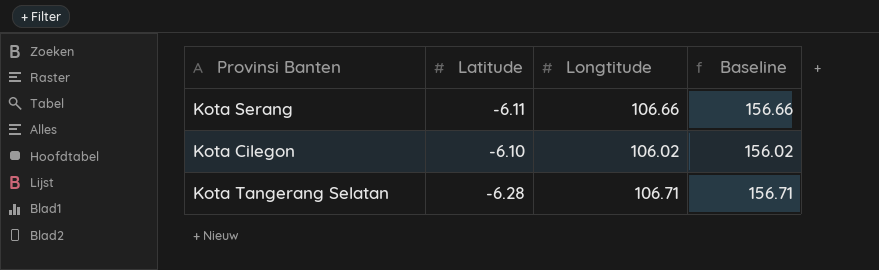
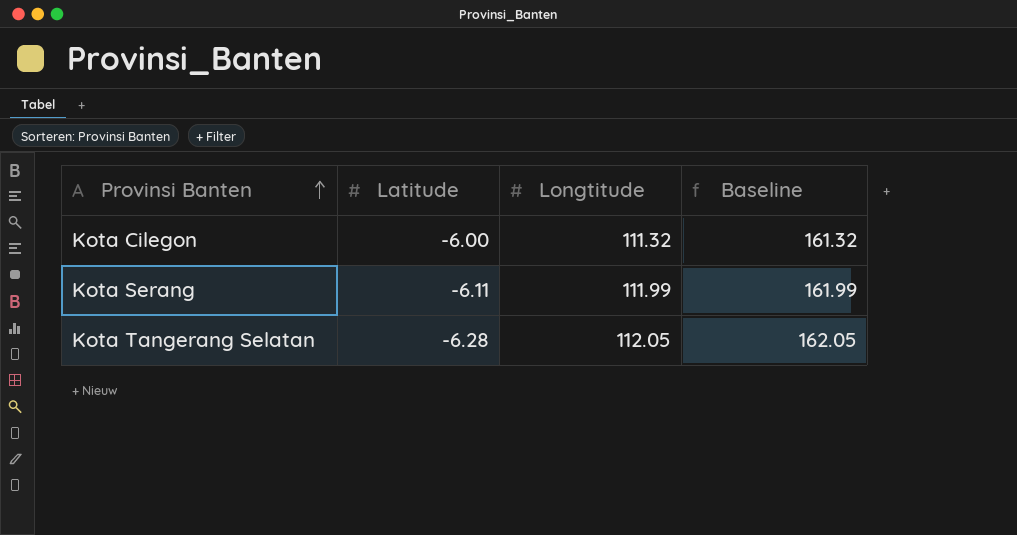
row order: none -> Provinsi Banten ascending
Kota Cilegon | Latitude: -6.10 -> -6.00
Kota Cilegon | Longtitude: 106.02 -> 111.32
Kota Cilegon | Baseline: 156.02 -> 161.32
Kota Serang | Longtitude: 106.66 -> 111.99
Kota Serang | Baseline: 156.66 -> 161.99
Kota Tangerang Selatan | Longtitude: 106.71 -> 112.05
Kota Tangerang Selatan | Baseline: 156.71 -> 162.05

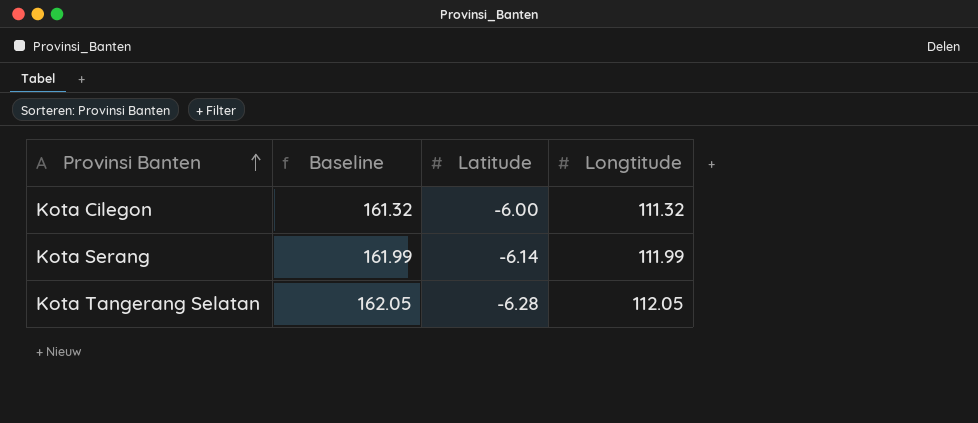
column Baseline | position: 4 -> 2
Kota Serang | Latitude: -6.11 -> -6.14

